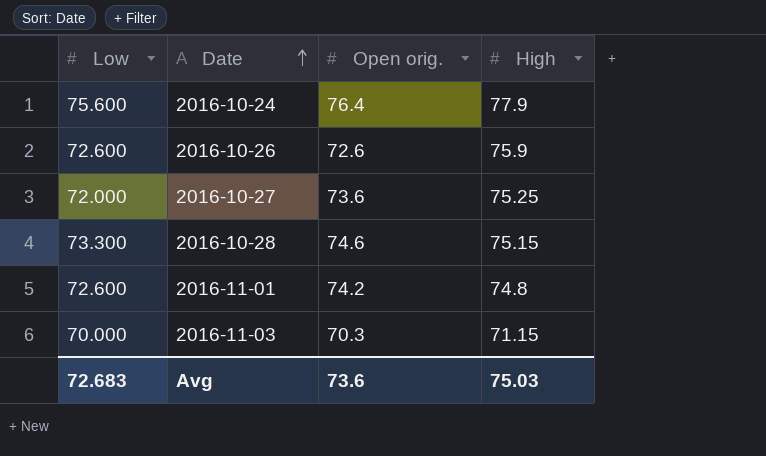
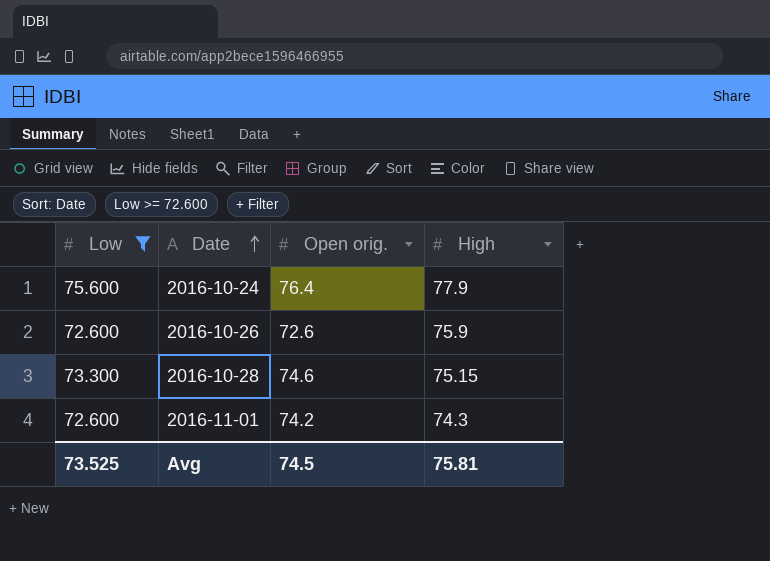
filter: none -> Low >= 72.600
2016-11-01 | High: 74.8 -> 74.3
Avg | Low: 72.683 -> 73.525
Avg | Open orig.: 73.6 -> 74.5
Avg | High: 75.03 -> 75.81

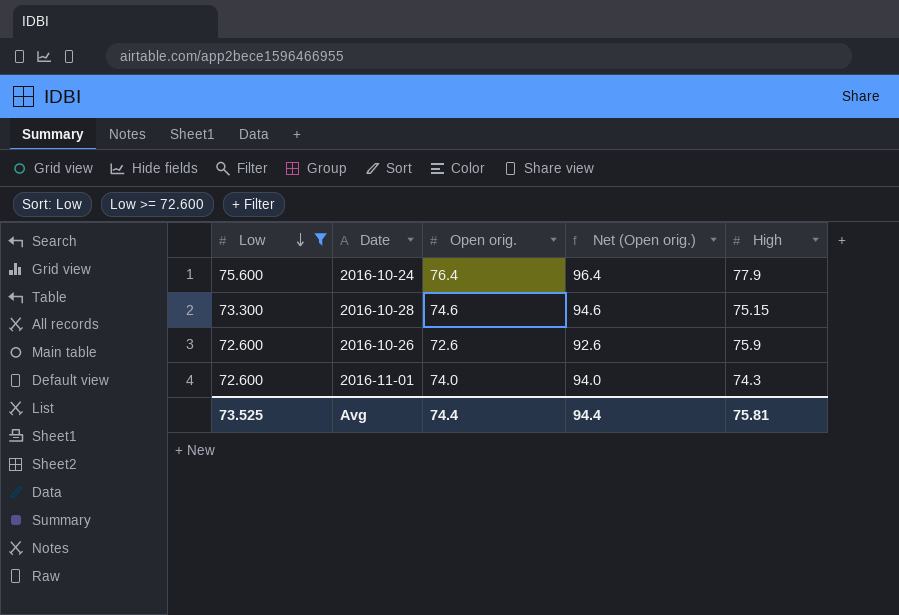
row order: Date ascending -> Low descending
column Net (Open orig.) | formula: none -> [Open orig.] + 20
2016-11-01 | Open orig.: 74.2 -> 74.0
Avg | Open orig.: 74.5 -> 74.4

